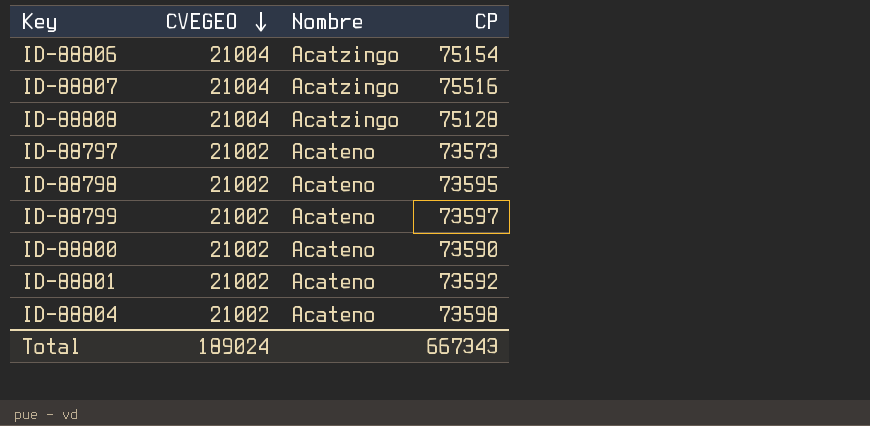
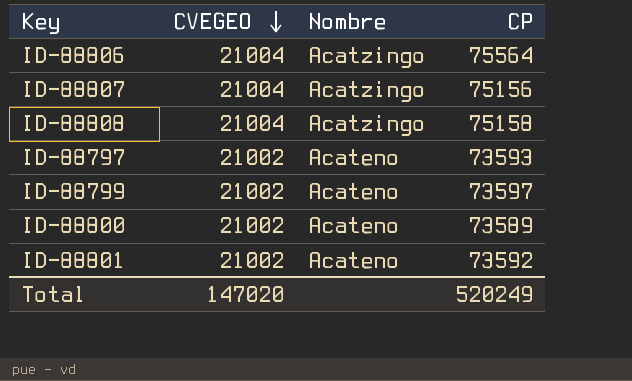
row ID-88798: 21002 | Acateno | 73595 -> none
row ID-88804: 21002 | Acateno | 73598 -> none
ID-88806 | CP: 75154 -> 75564
ID-88807 | CP: 75516 -> 75156
ID-88808 | CP: 75128 -> 75158
ID-88797 | CP: 73573 -> 73593
ID-88800 | CP: 73590 -> 73589
Total | CVEGEO: 189024 -> 147020
Total | CP: 667343 -> 520249

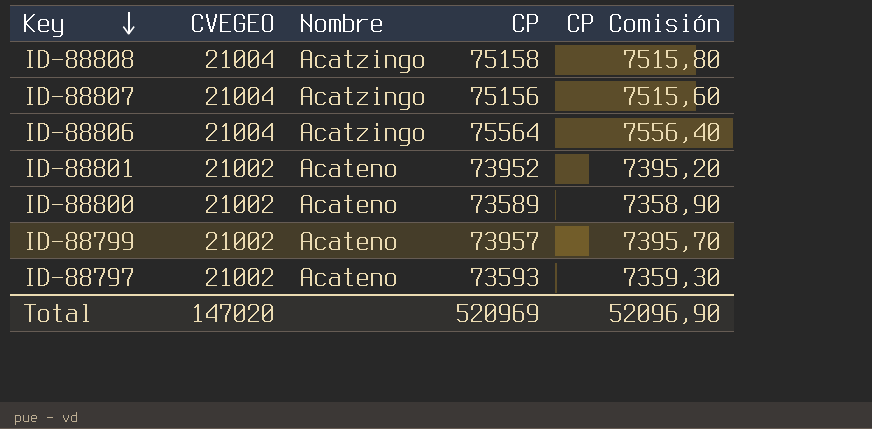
row order: CVEGEO descending -> Key descending
column CP Comisión | formula: none -> [CP] * 0,1
ID-88801 | CP: 73592 -> 73952
ID-88799 | CP: 73597 -> 73957
Total | CP: 520249 -> 520969

